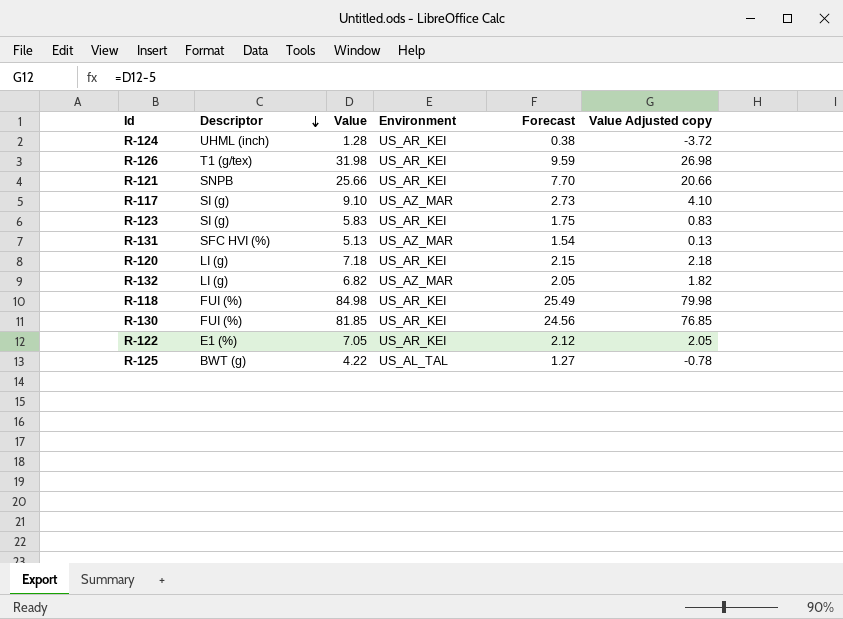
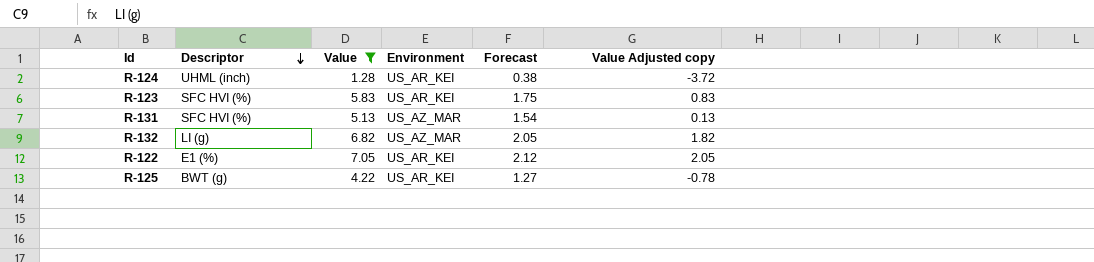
filter: none -> Value <= 7.05
R-123 | Descriptor: SI (g) -> SFC HVI (%)
R-125 | Environment: US_AL_TAL -> US_AR_KEI

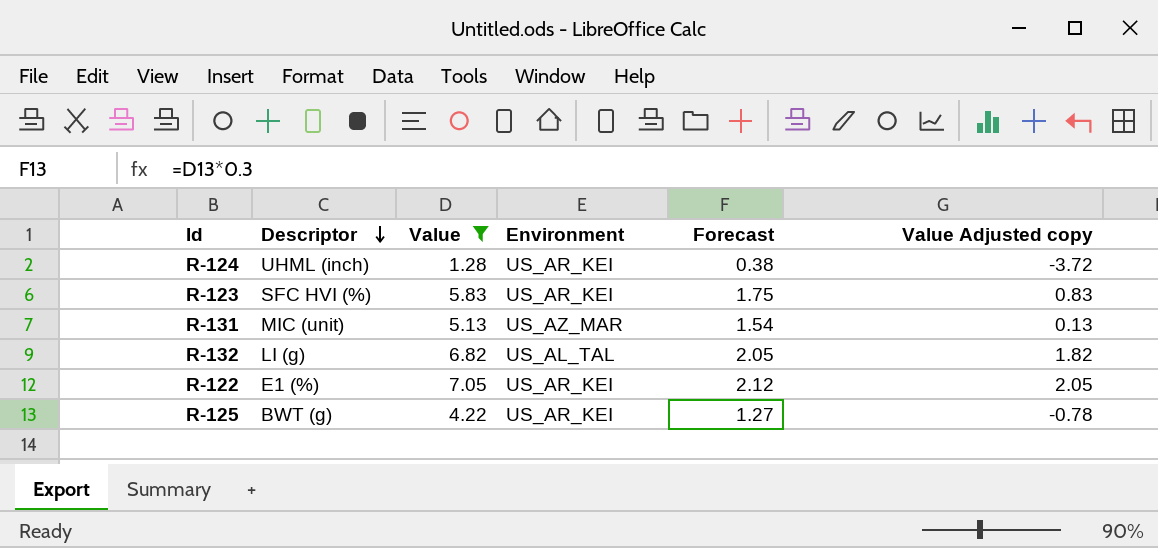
R-131 | Descriptor: SFC HVI (%) -> MIC (unit)
R-132 | Environment: US_AZ_MAR -> US_AL_TAL

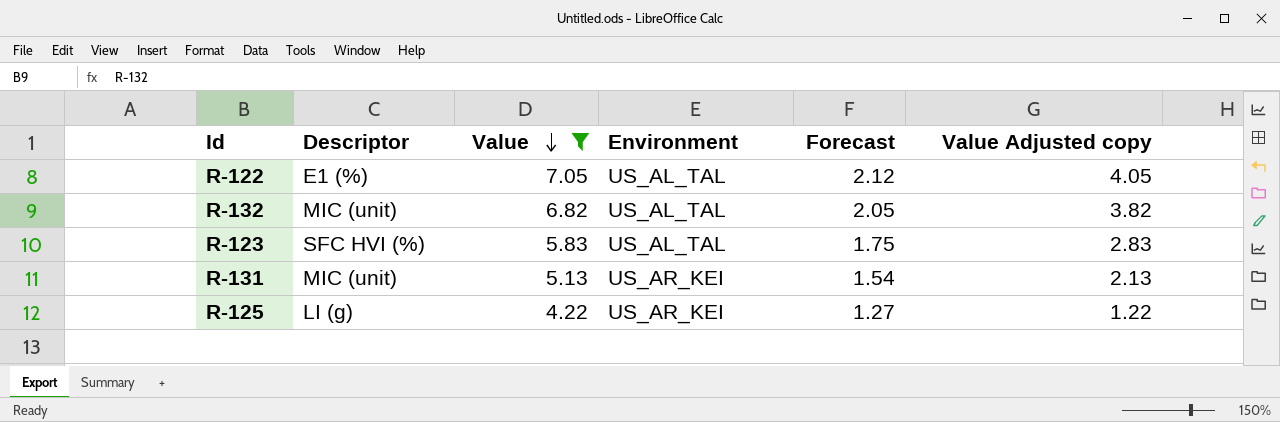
row order: Descriptor descending -> Value descending
column Value Adjusted copy | formula: [Value] - 5 -> [Value] - 3
row R-124: UHML (inch) | 1.28 | US_AR_KEI | 0.38 | -3.72 -> none
R-122 | Environment: US_AR_KEI -> US_AL_TAL
R-132 | Descriptor: LI (g) -> MIC (unit)
R-123 | Environment: US_AR_KEI -> US_AL_TAL
R-131 | Environment: US_AZ_MAR -> US_AR_KEI
R-125 | Descriptor: BWT (g) -> LI (g)

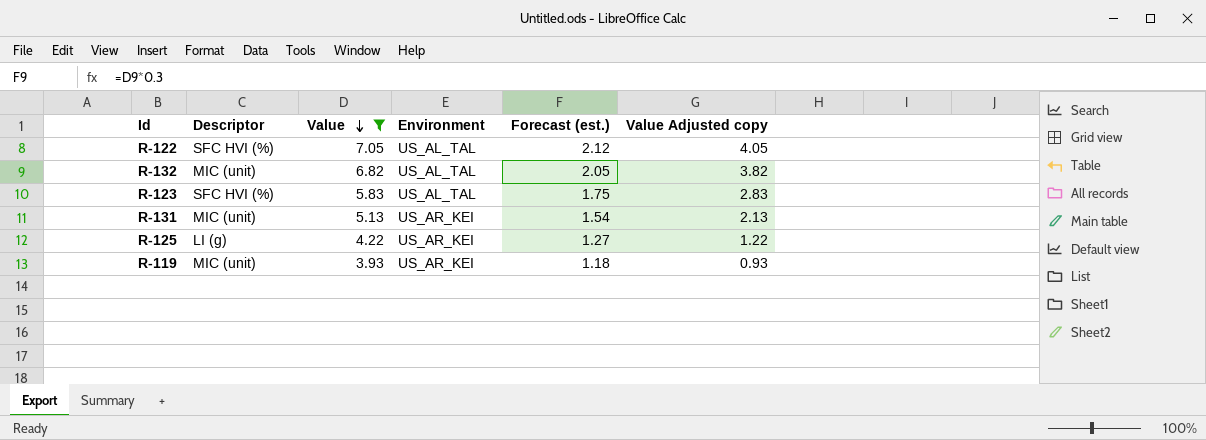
column name: Forecast -> Forecast (est.)
R-122 | Descriptor: E1 (%) -> SFC HVI (%)
row R-119: none -> MIC (unit) | 3.93 | US_AR_KEI | 1.18 | 0.93

